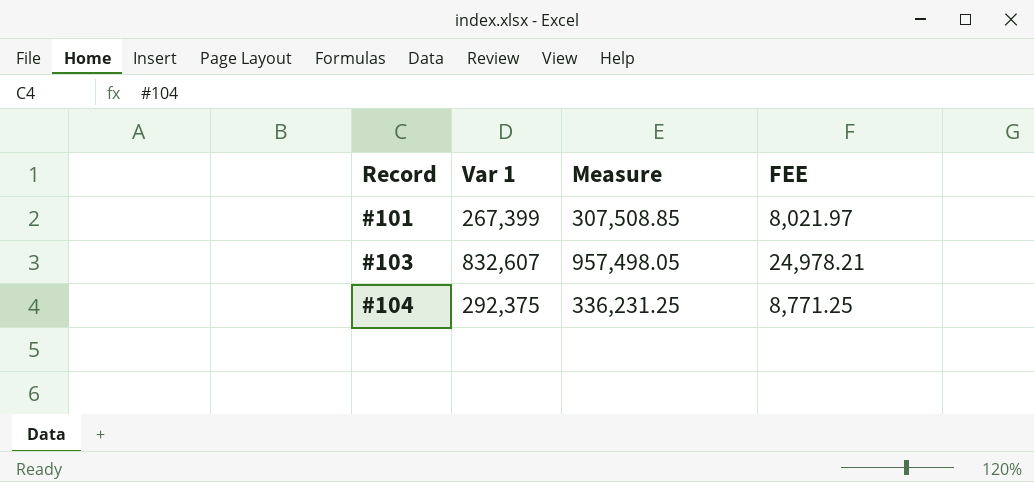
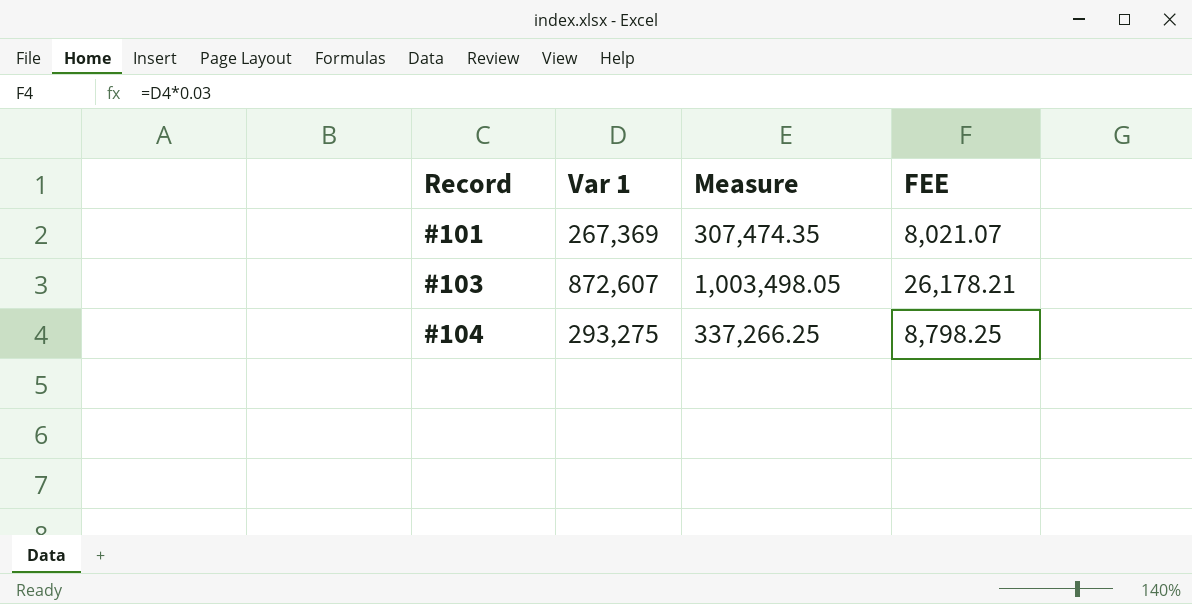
#101 | Var 1: 267,399 -> 267,369
#101 | Measure: 307,508.85 -> 307,474.35
#101 | FEE: 8,021.97 -> 8,021.07
#103 | Var 1: 832,607 -> 872,607
#103 | Measure: 957,498.05 -> 1,003,498.05
#103 | FEE: 24,978.21 -> 26,178.21
#104 | Var 1: 292,375 -> 293,275
#104 | Measure: 336,231.25 -> 337,266.25
#104 | FEE: 8,771.25 -> 8,798.25

